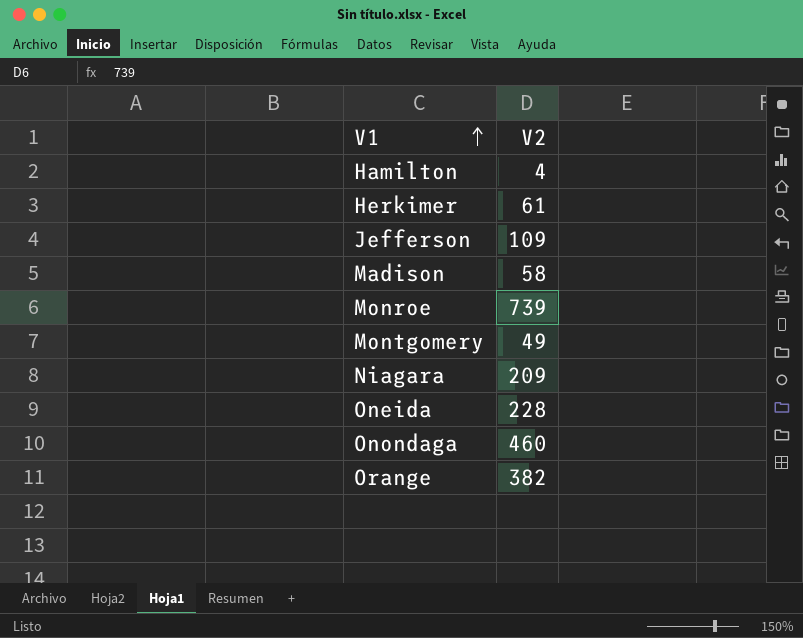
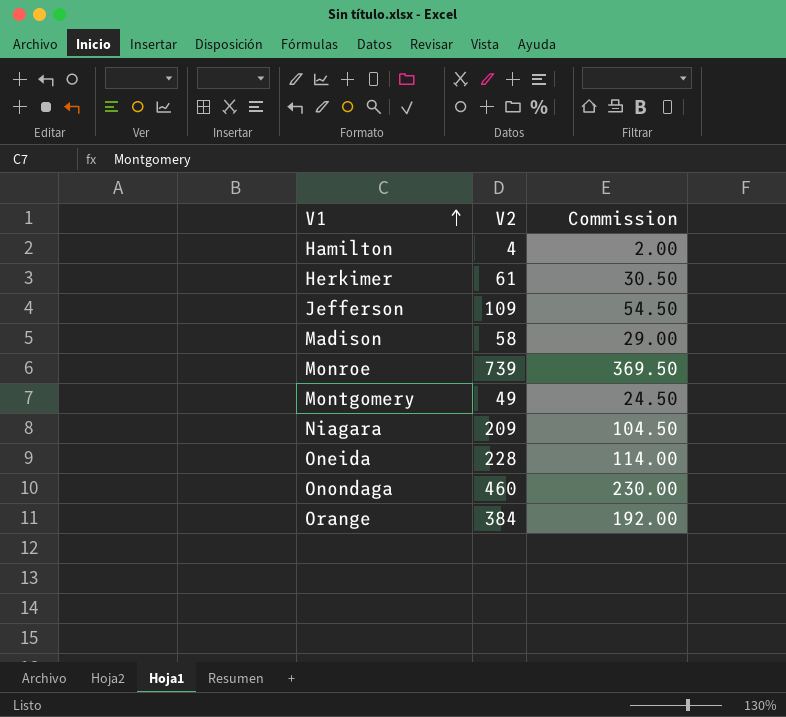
column Commission | formula: none -> [V2] * 0.5
Orange | V2: 382 -> 384

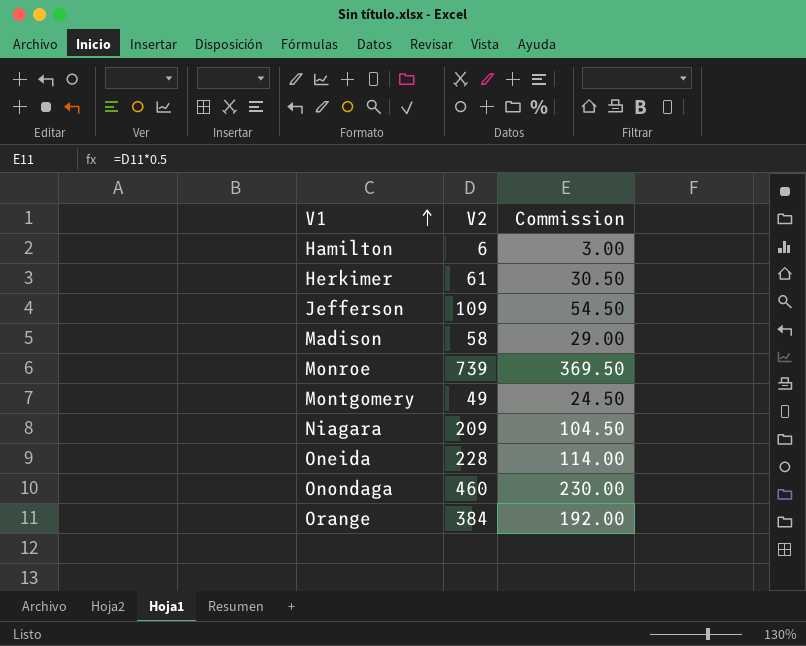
Hamilton | V2: 4 -> 6
Hamilton | Commission: 2.00 -> 3.00

